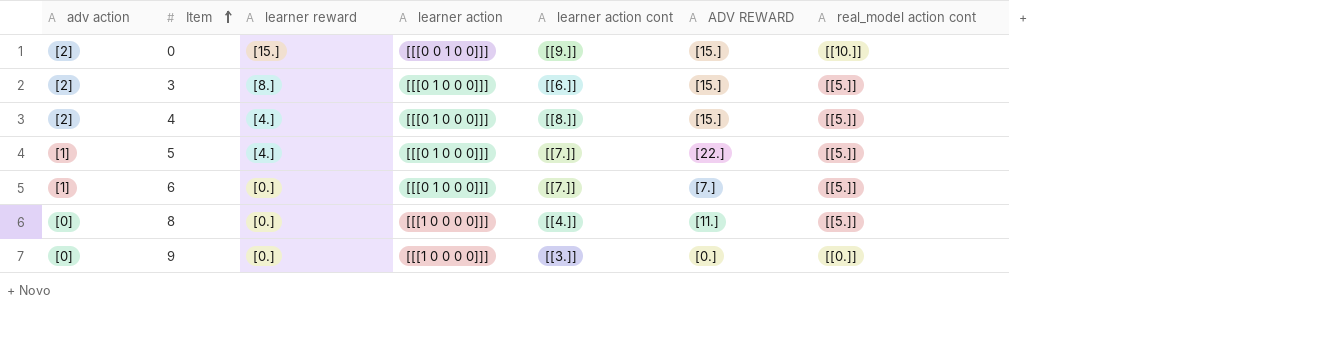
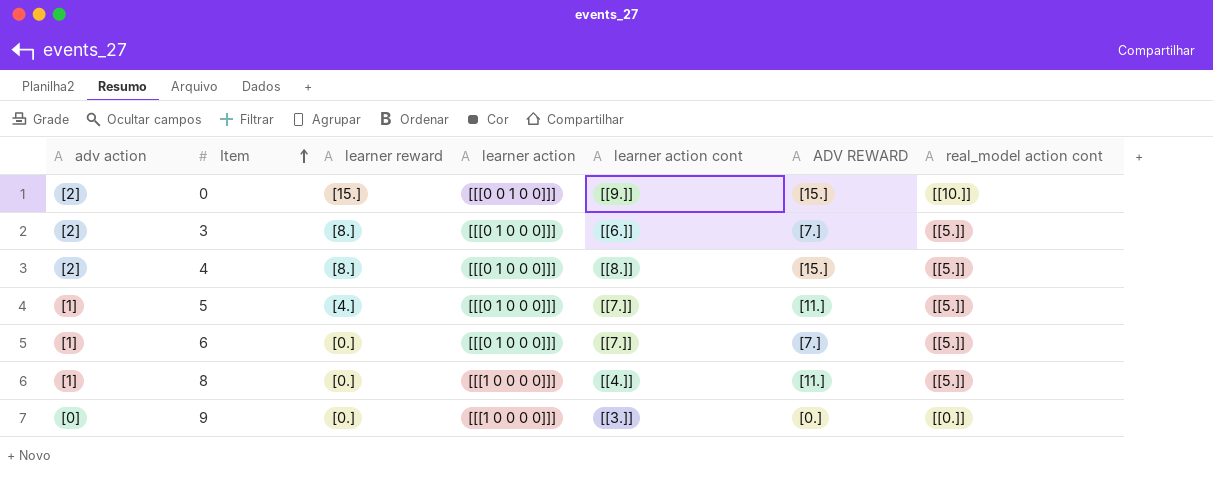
3 | ADV REWARD: [15.] -> [7.]
4 | learner reward: [4.] -> [8.]
5 | ADV REWARD: [22.] -> [11.]
8 | adv action: [0] -> [1]

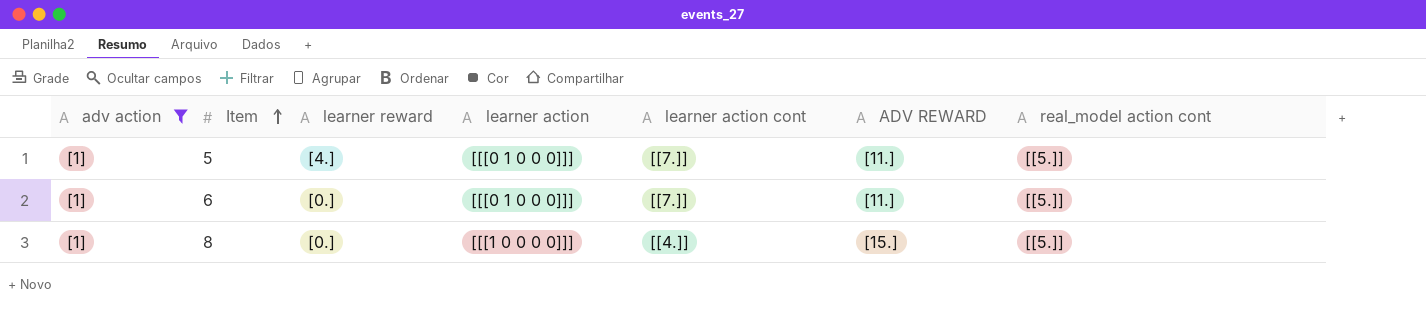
filter: none -> adv action = [1]
6 | ADV REWARD: [7.] -> [11.]
8 | ADV REWARD: [11.] -> [15.]

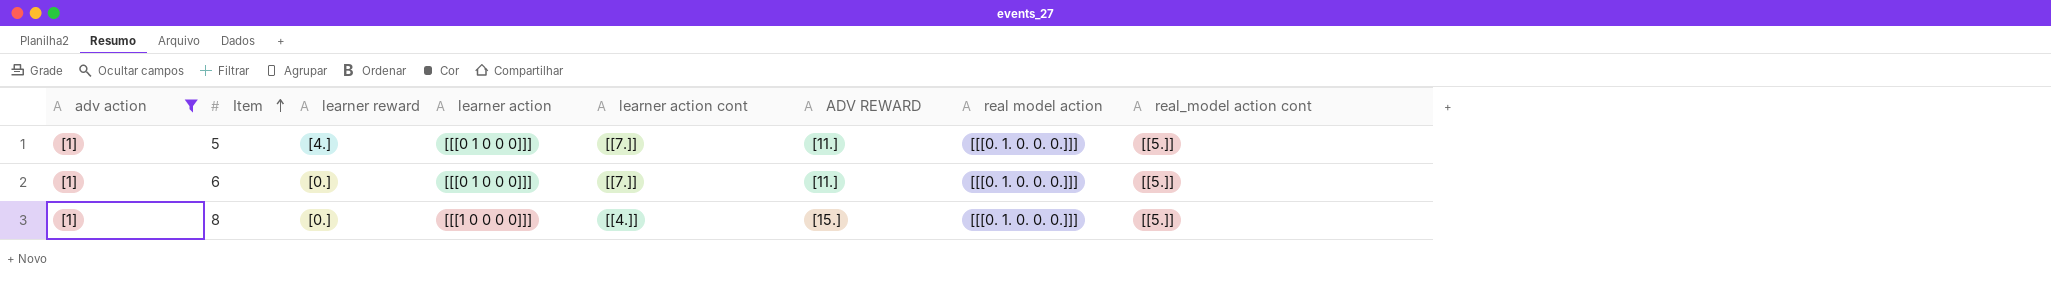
column real model action | position: none -> 7

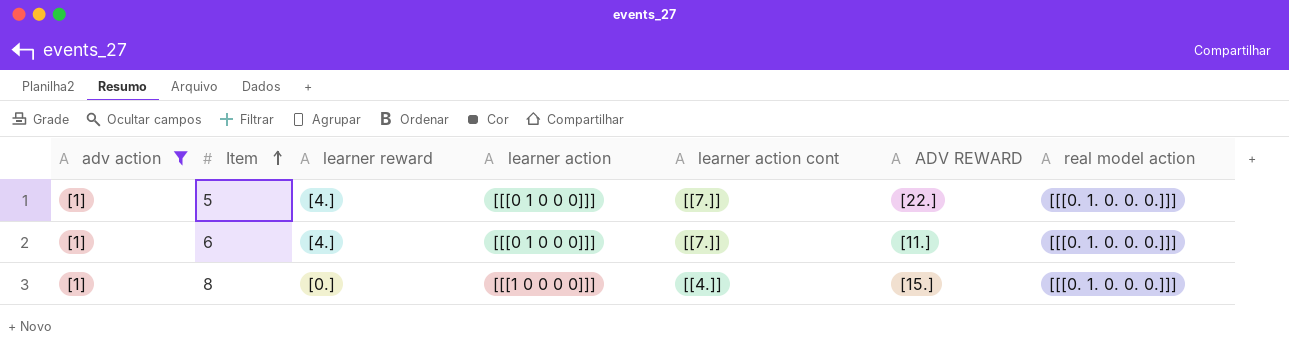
column real_model action cont | position: 8 -> none
5 | ADV REWARD: [11.] -> [22.]
6 | learner reward: [0.] -> [4.]

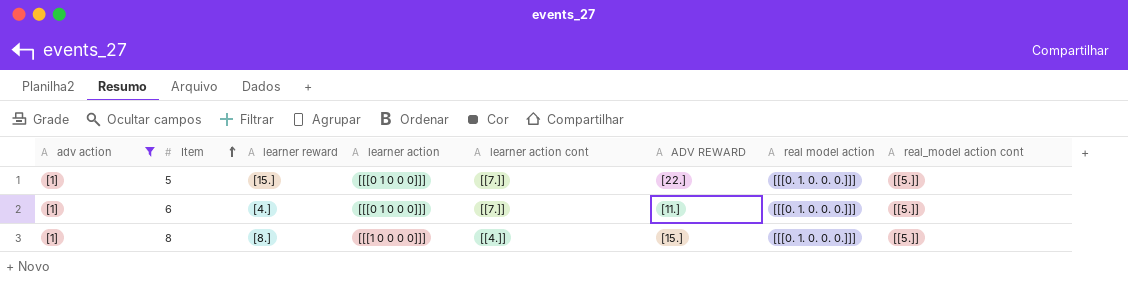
column real_model action cont | position: none -> 8
5 | learner reward: [4.] -> [15.]
8 | learner reward: [0.] -> [8.]

